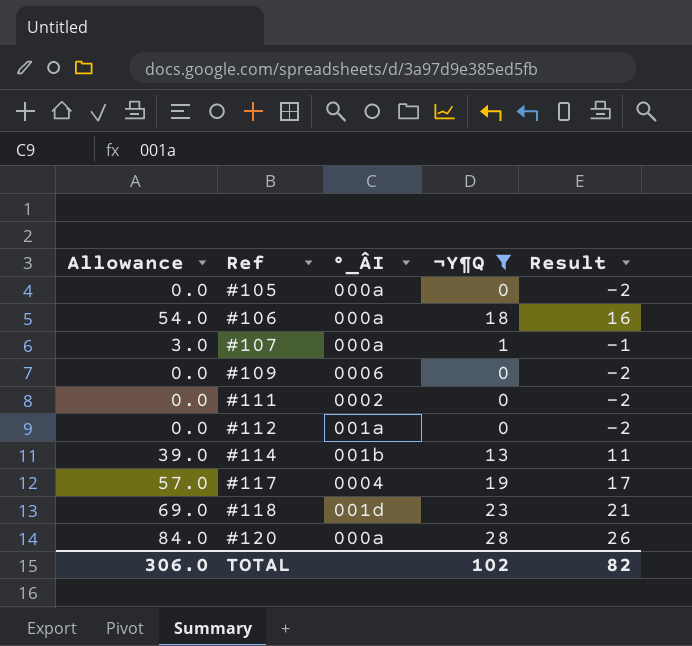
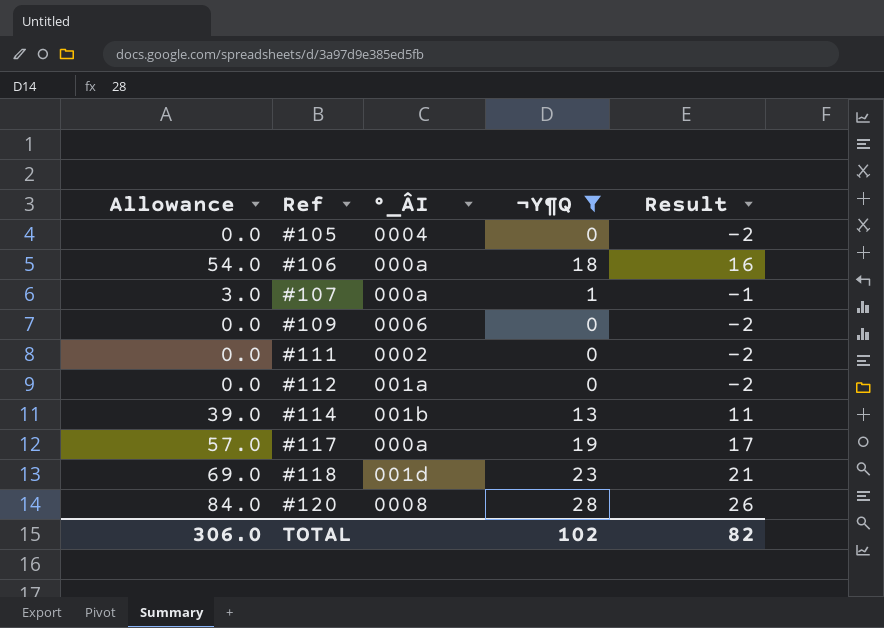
#105 | °_ÂI: 000a -> 0004
#117 | °_ÂI: 0004 -> 000a
#120 | °_ÂI: 000a -> 0008

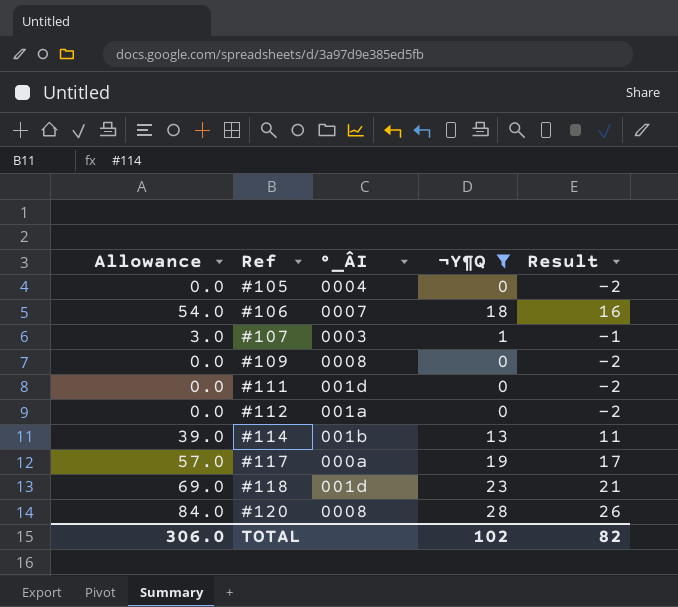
#106 | °_ÂI: 000a -> 0007
#107 | °_ÂI: 000a -> 0003
#109 | °_ÂI: 0006 -> 0008
#111 | °_ÂI: 0002 -> 001d

